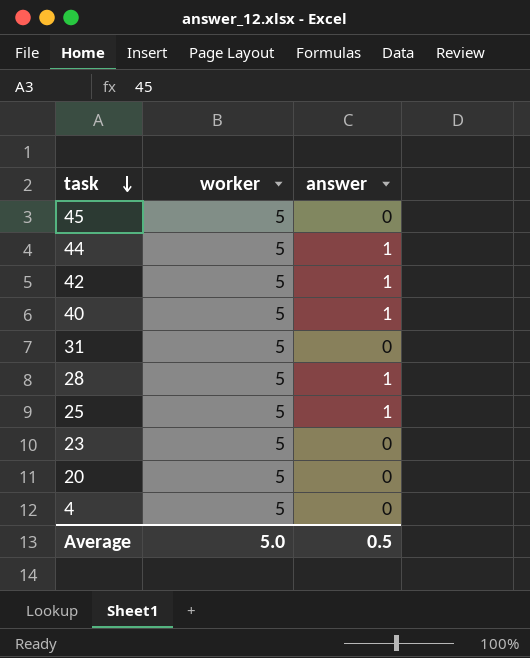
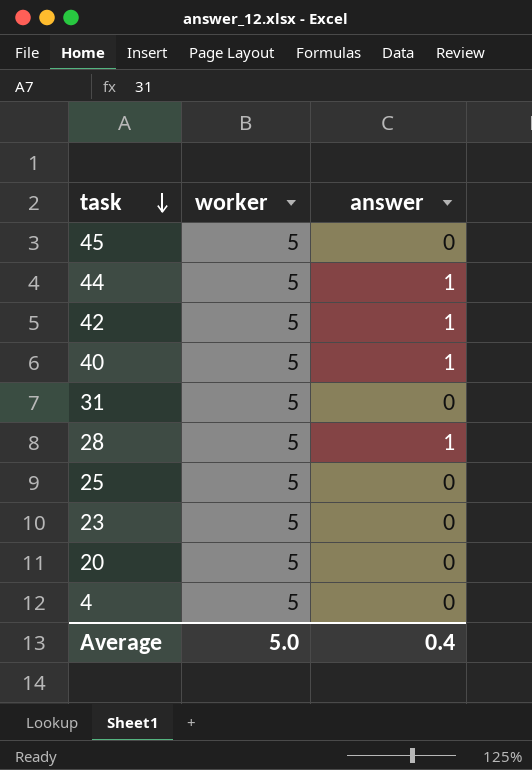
25 | answer: 1 -> 0
Average | answer: 0.5 -> 0.4

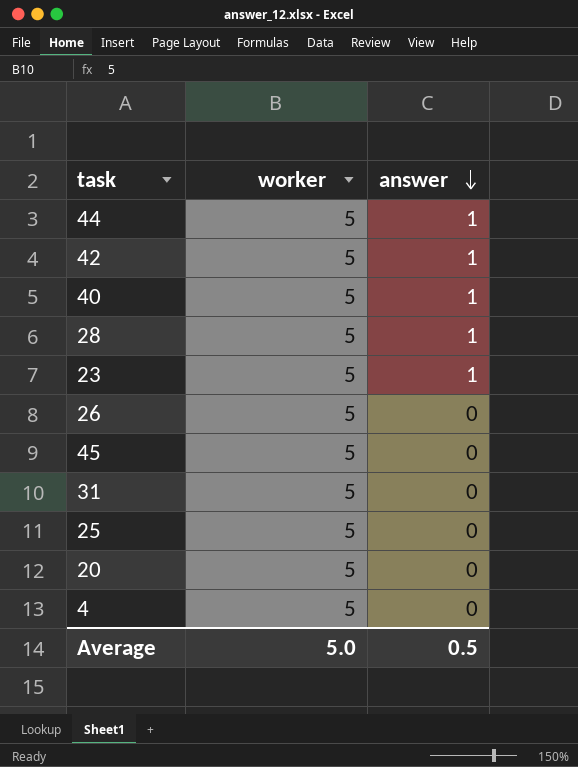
row order: task descending -> answer descending
23 | answer: 0 -> 1
row 26: none -> 5 | 0
Average | answer: 0.4 -> 0.5

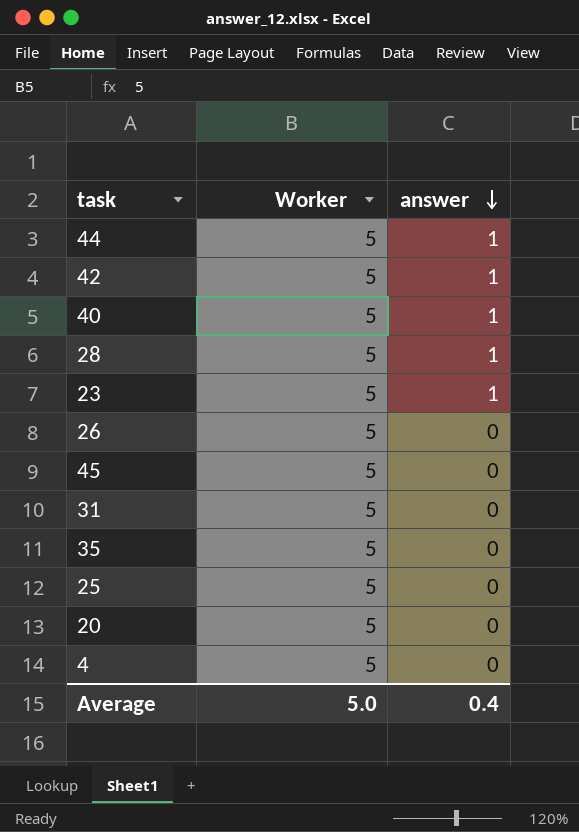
column name: worker -> Worker
row 35: none -> 5 | 0
Average | answer: 0.5 -> 0.4

